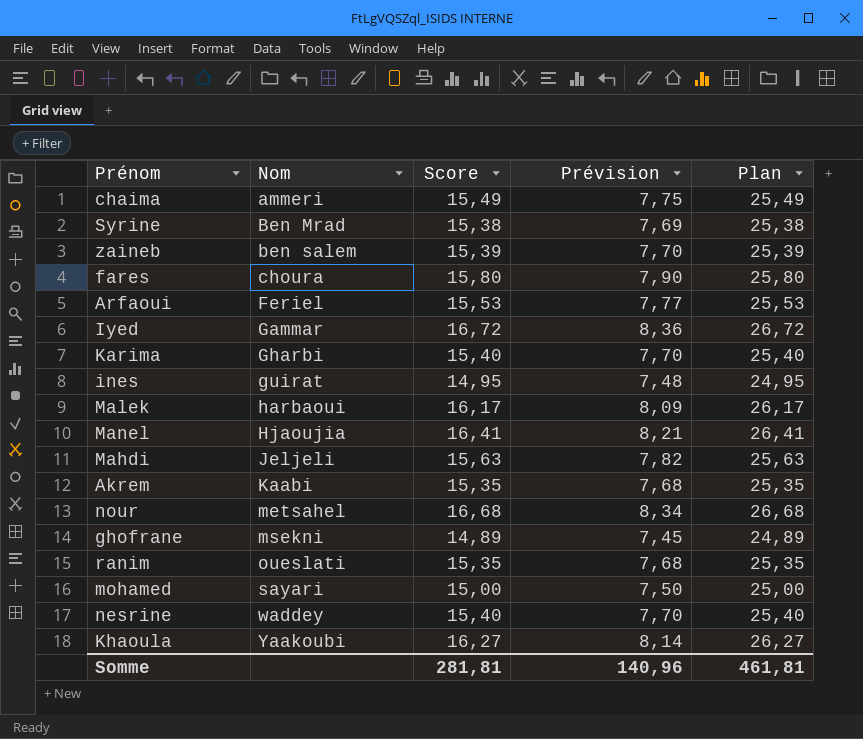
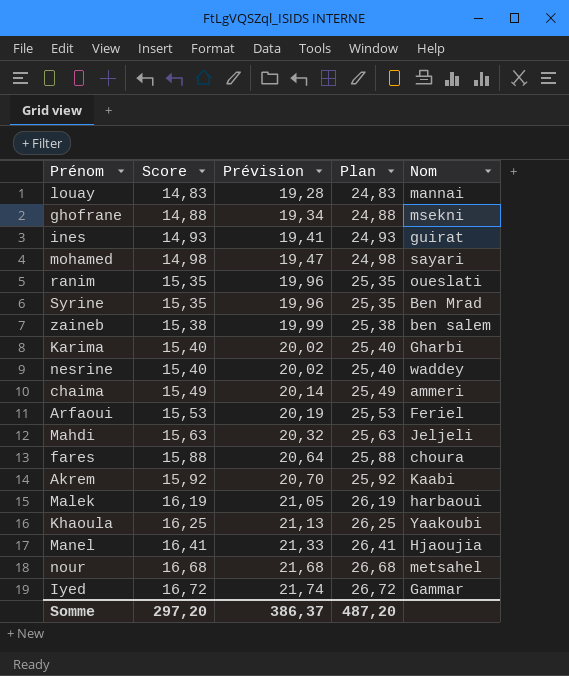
row order: Nom ascending -> Score ascending
column Prévision | formula: [Score] * 0,5 -> [Score] * 1,3
column Nom | position: 2 -> 5
row louay: none -> 14,83 | 19,28 | 24,83 | mannai
ghofrane | Score: 14,89 -> 14,88
ghofrane | Plan: 24,89 -> 24,88
ines | Score: 14,95 -> 14,93
ines | Plan: 24,95 -> 24,93
mohamed | Score: 15,00 -> 14,98
mohamed | Plan: 25,00 -> 24,98
Syrine | Score: 15,38 -> 15,35
Syrine | Plan: 25,38 -> 25,35
zaineb | Score: 15,39 -> 15,38
zaineb | Plan: 25,39 -> 25,38
fares | Score: 15,80 -> 15,88
fares | Plan: 25,80 -> 25,88
Akrem | Score: 15,35 -> 15,92
Akrem | Plan: 25,35 -> 25,92
Malek | Score: 16,17 -> 16,19
Malek | Plan: 26,17 -> 26,19
Khaoula | Score: 16,27 -> 16,25
Khaoula | Plan: 26,27 -> 26,25
Somme | Score: 281,81 -> 297,20
Somme | Prévision: 140,96 -> 386,37
Somme | Plan: 461,81 -> 487,20

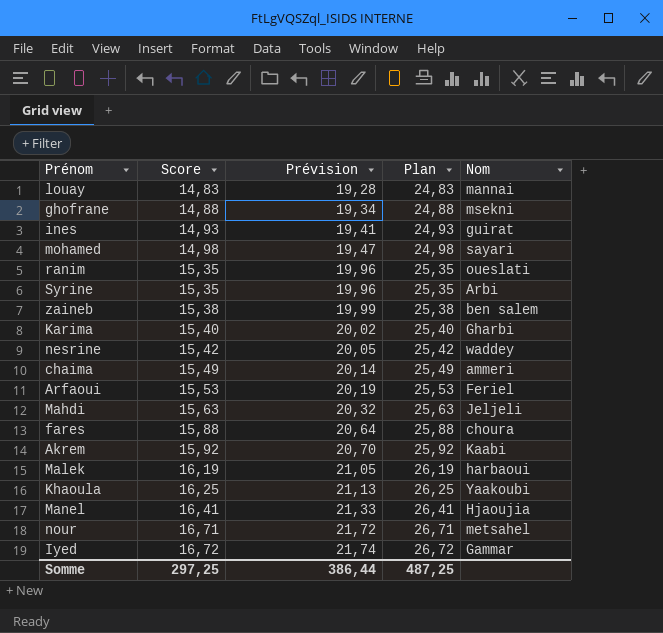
Syrine | Nom: Ben Mrad -> Arbi
nesrine | Score: 15,40 -> 15,42
nesrine | Prévision: 20,02 -> 20,05
nesrine | Plan: 25,40 -> 25,42
nour | Score: 16,68 -> 16,71
nour | Prévision: 21,68 -> 21,72
nour | Plan: 26,68 -> 26,71
Somme | Score: 297,20 -> 297,25
Somme | Prévision: 386,37 -> 386,44
Somme | Plan: 487,20 -> 487,25

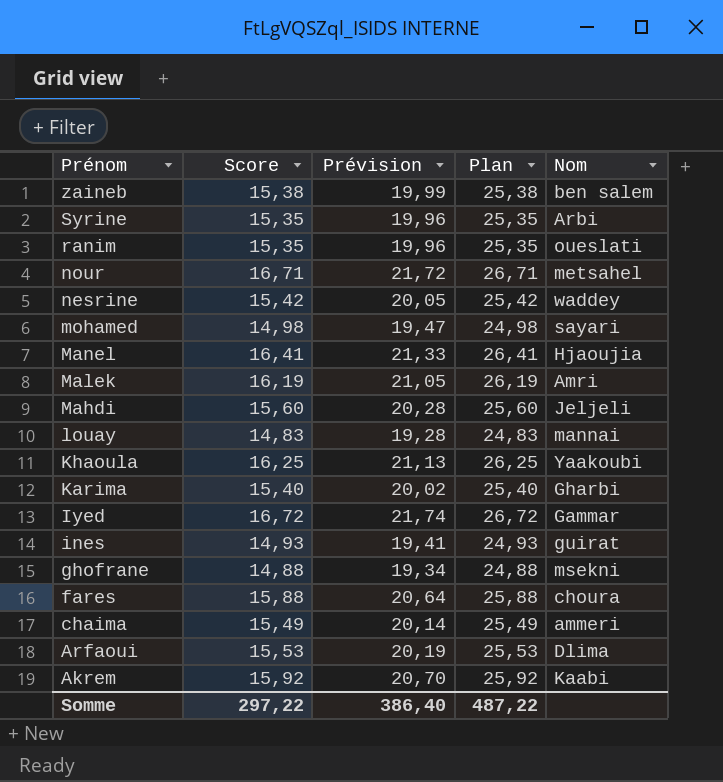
row order: Score ascending -> Prénom descending
Malek | Nom: harbaoui -> Amri
Mahdi | Score: 15,63 -> 15,60
Mahdi | Prévision: 20,32 -> 20,28
Mahdi | Plan: 25,63 -> 25,60
Arfaoui | Nom: Feriel -> Dlima
Somme | Score: 297,25 -> 297,22
Somme | Prévision: 386,44 -> 386,40
Somme | Plan: 487,25 -> 487,22

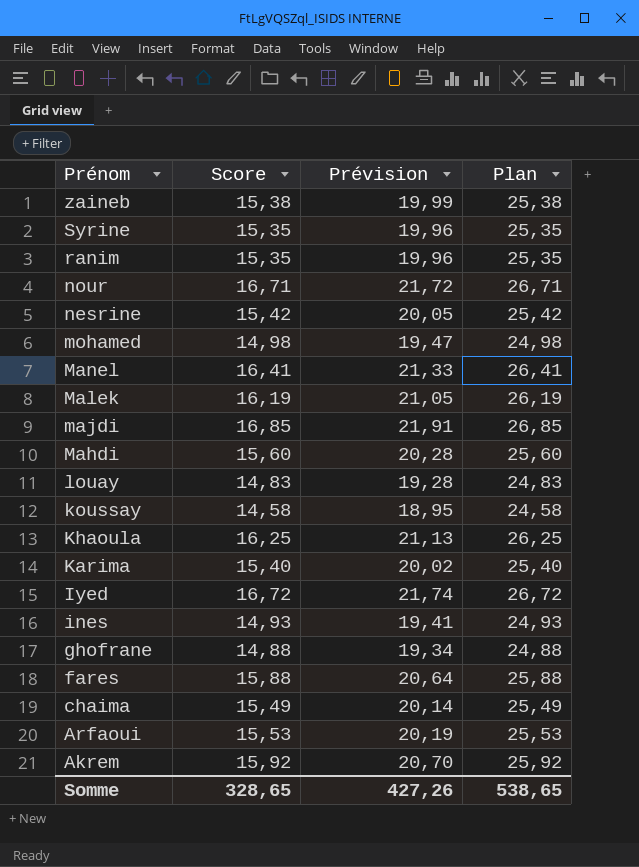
column Nom | position: 5 -> none
row majdi: none -> 16,85 | 21,91 | 26,85
row koussay: none -> 14,58 | 18,95 | 24,58
Somme | Score: 297,22 -> 328,65
Somme | Prévision: 386,40 -> 427,26
Somme | Plan: 487,22 -> 538,65

